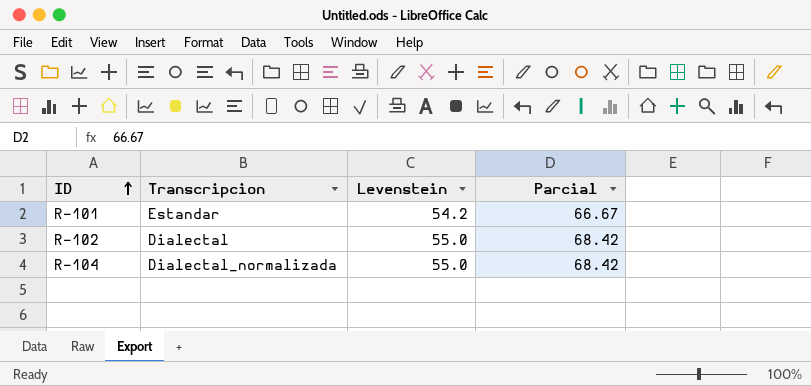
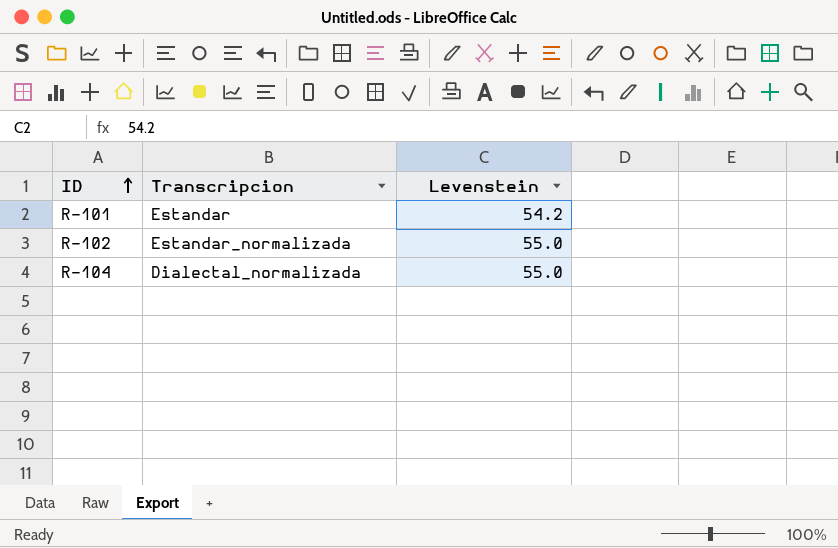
column Parcial | position: 4 -> none
R-102 | Transcripcion: Dialectal -> Estandar_normalizada

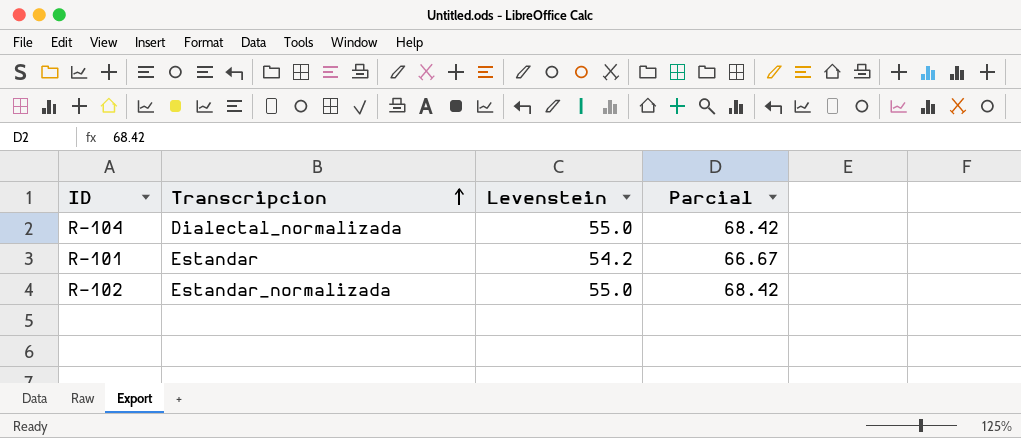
row order: ID ascending -> Transcripcion ascending
column Parcial | position: none -> 4

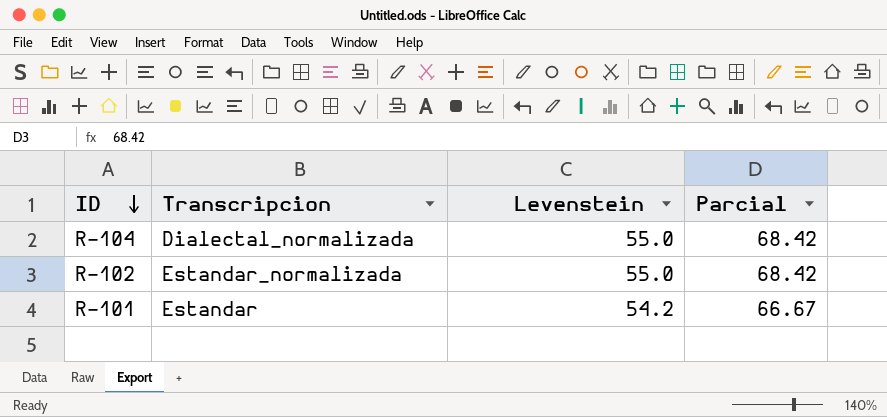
row order: Transcripcion ascending -> ID descending

